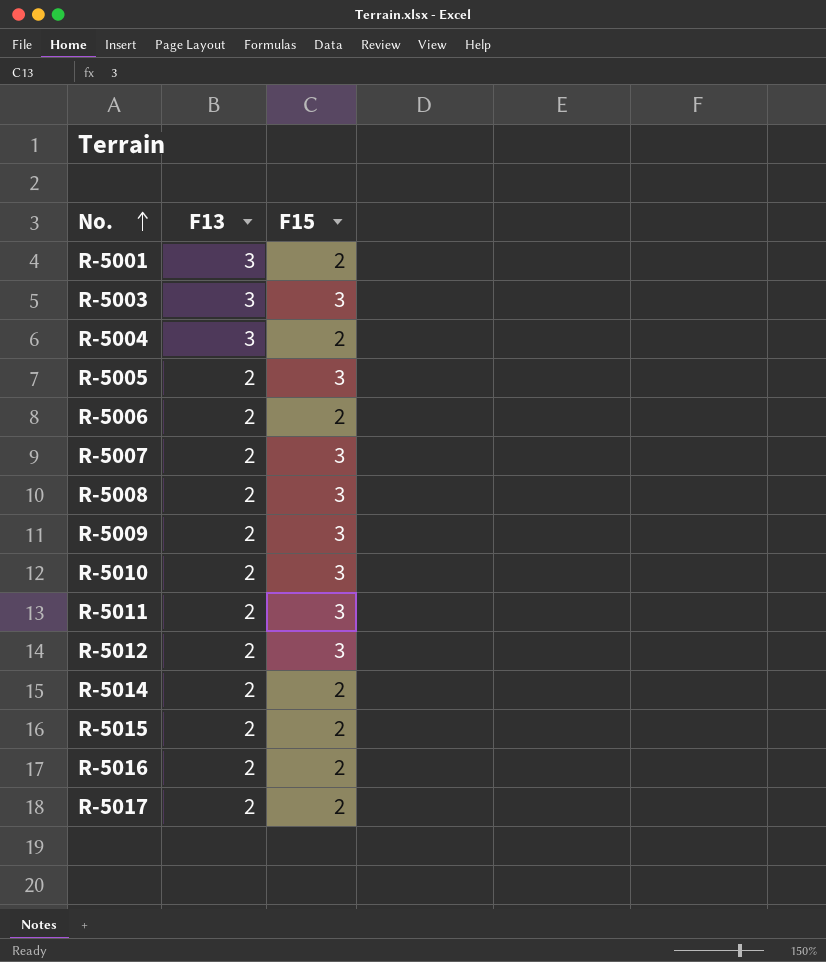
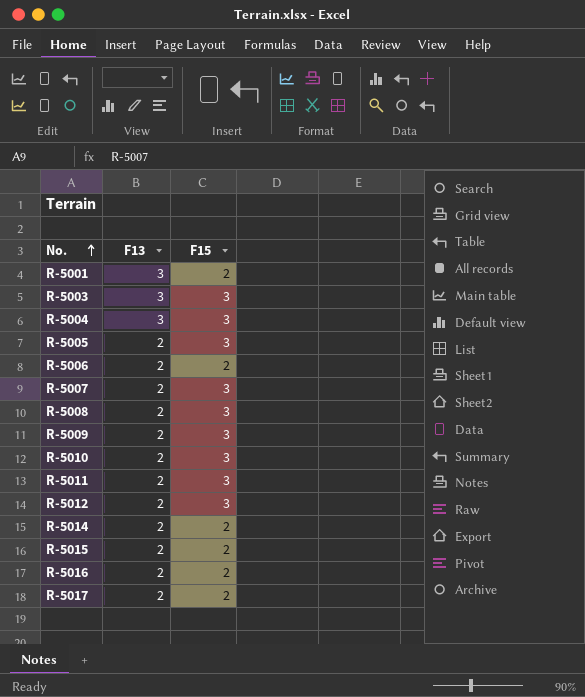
R-5004 | F15: 2 -> 3

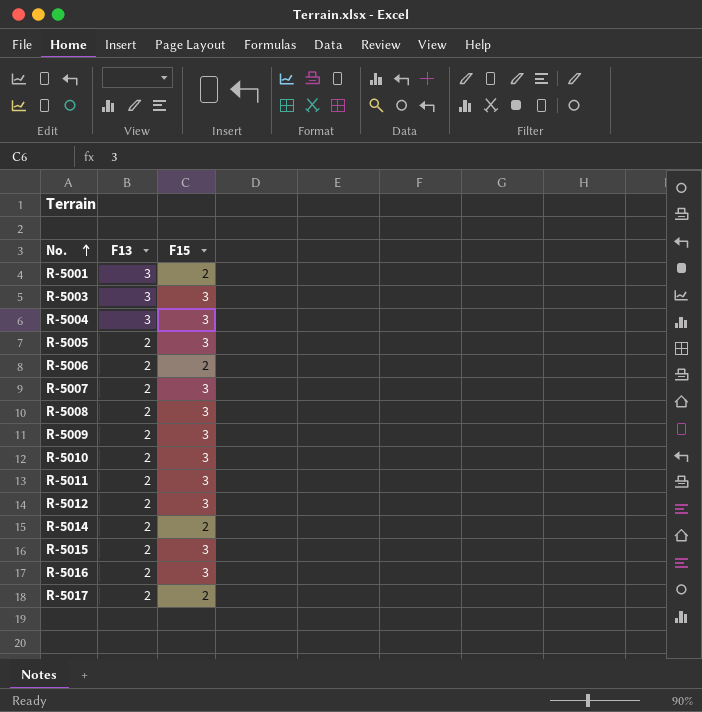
R-5015 | F15: 2 -> 3
R-5016 | F15: 2 -> 3

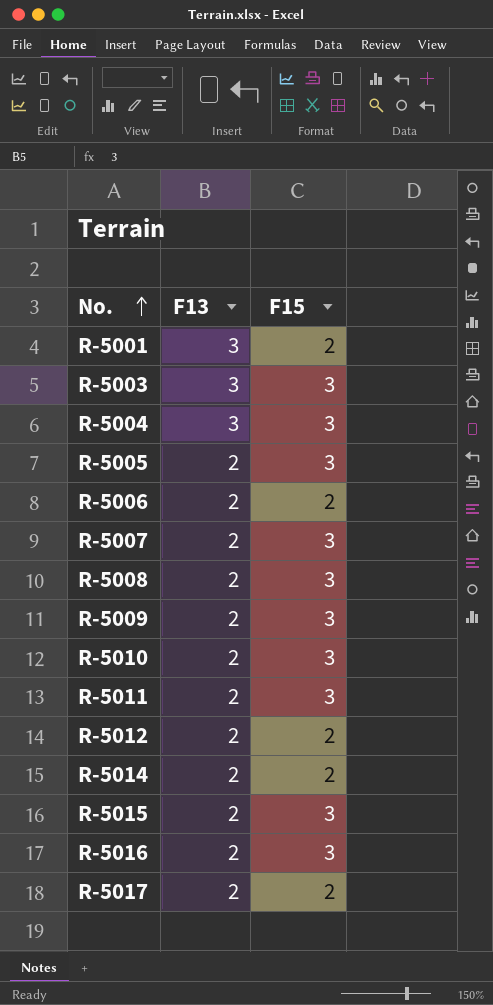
R-5012 | F15: 3 -> 2

